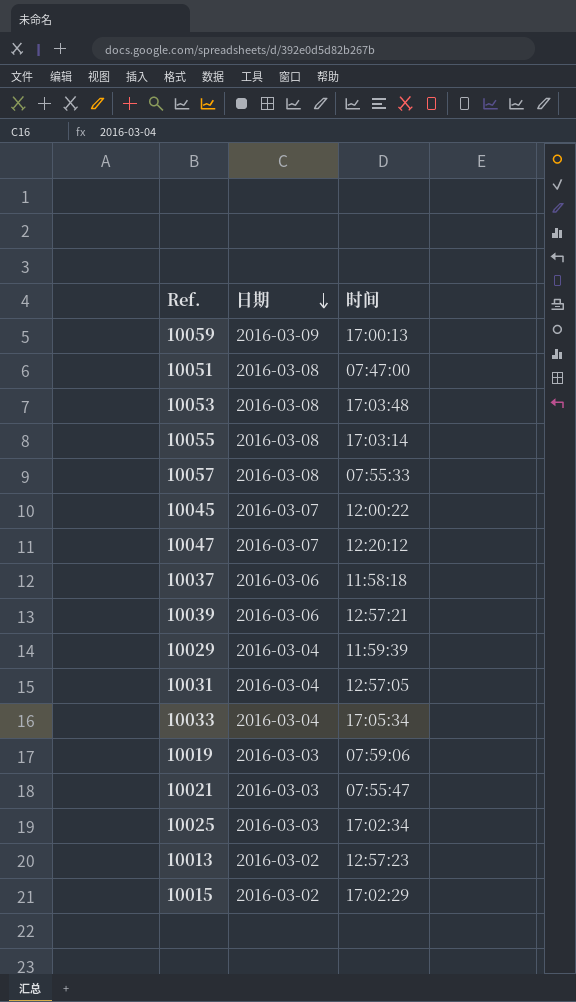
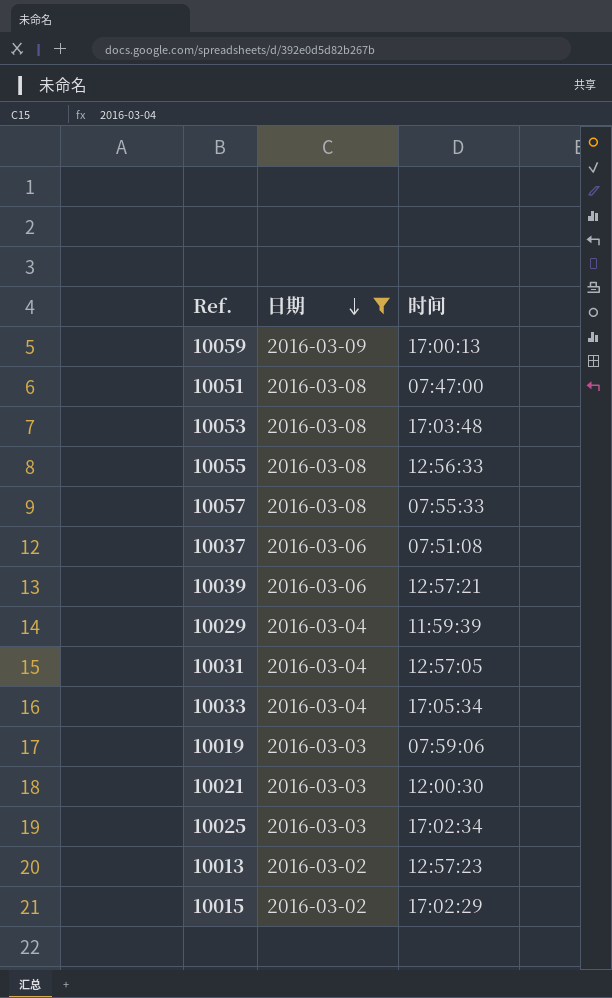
filter: none -> 日期 != 2016-03-07
10055 | 时间: 17:03:14 -> 12:56:33
10037 | 时间: 11:58:18 -> 07:51:08
10021 | 时间: 07:55:47 -> 12:00:30

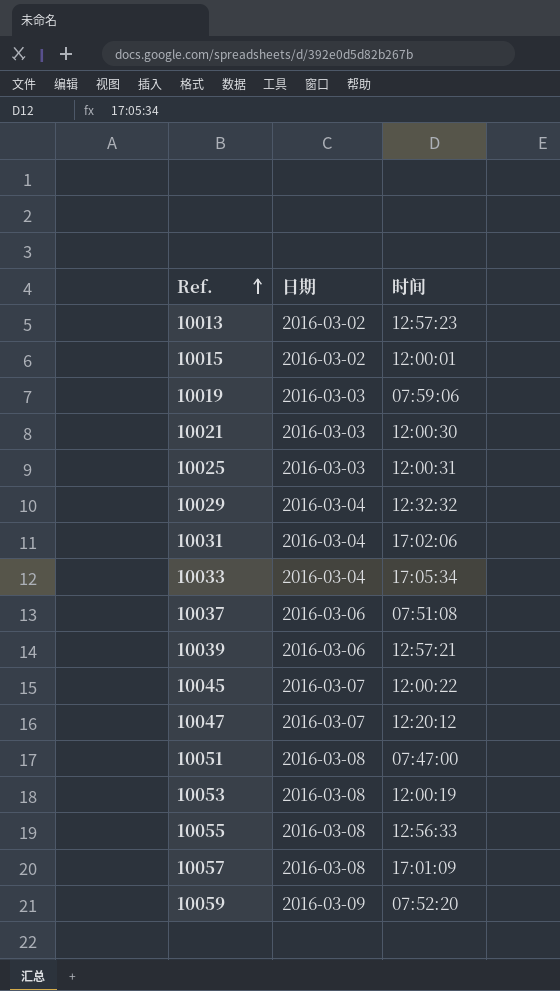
filter: 日期 != 2016-03-07 -> none
row order: 日期 descending -> Ref. ascending
10015 | 时间: 17:02:29 -> 12:00:01
10025 | 时间: 17:02:34 -> 12:00:31
10029 | 时间: 11:59:39 -> 12:32:32
10031 | 时间: 12:57:05 -> 17:02:06
10053 | 时间: 17:03:48 -> 12:00:19
10057 | 时间: 07:55:33 -> 17:01:09
10059 | 时间: 17:00:13 -> 07:52:20

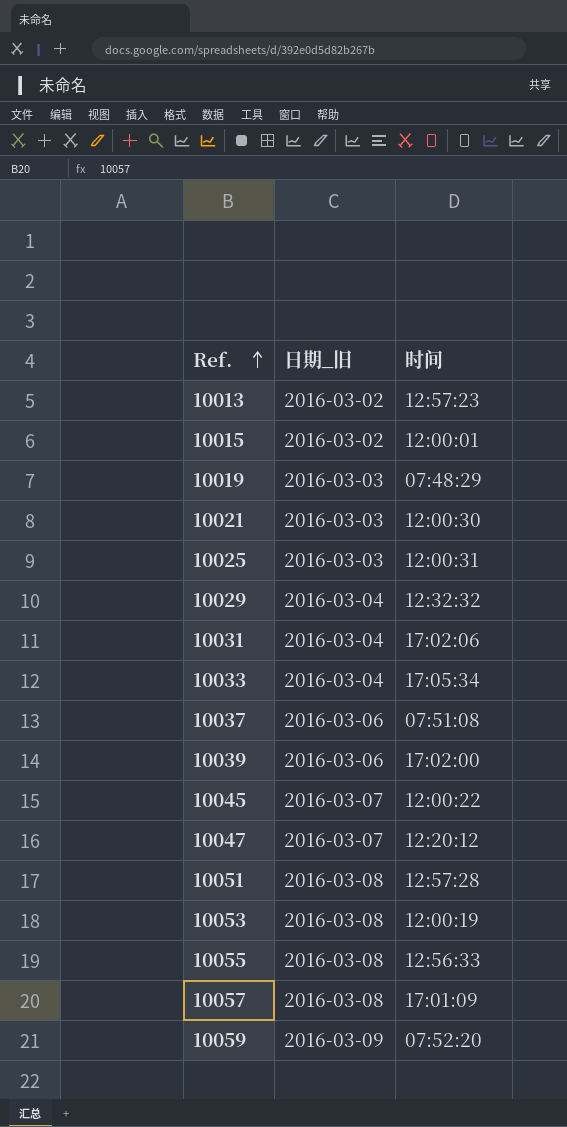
column name: 日期 -> 日期_旧
10019 | 时间: 07:59:06 -> 07:48:29
10039 | 时间: 12:57:21 -> 17:02:00
10051 | 时间: 07:47:00 -> 12:57:28

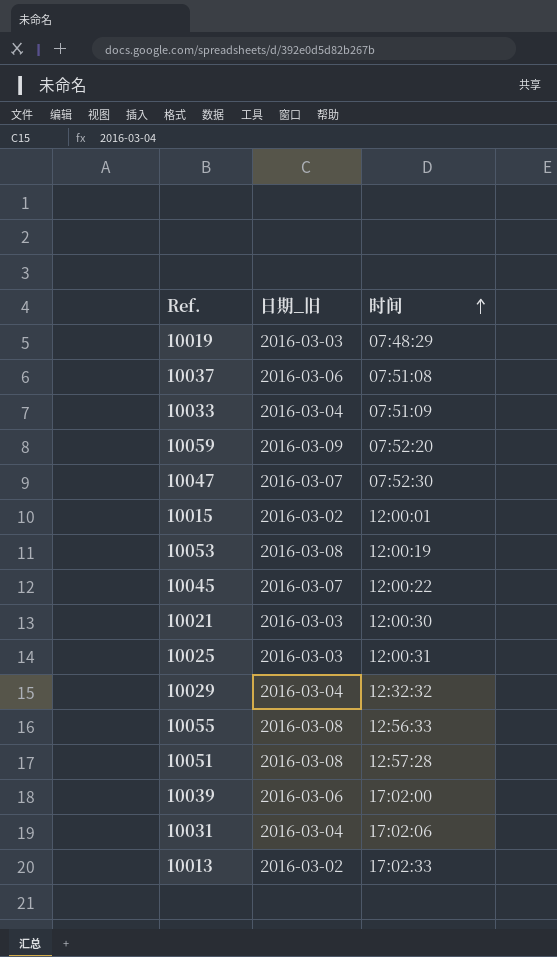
row order: Ref. ascending -> 时间 ascending
row 10057: 2016-03-08 | 17:01:09 -> none
10033 | 时间: 17:05:34 -> 07:51:09
10047 | 时间: 12:20:12 -> 07:52:30
10013 | 时间: 12:57:23 -> 17:02:33

